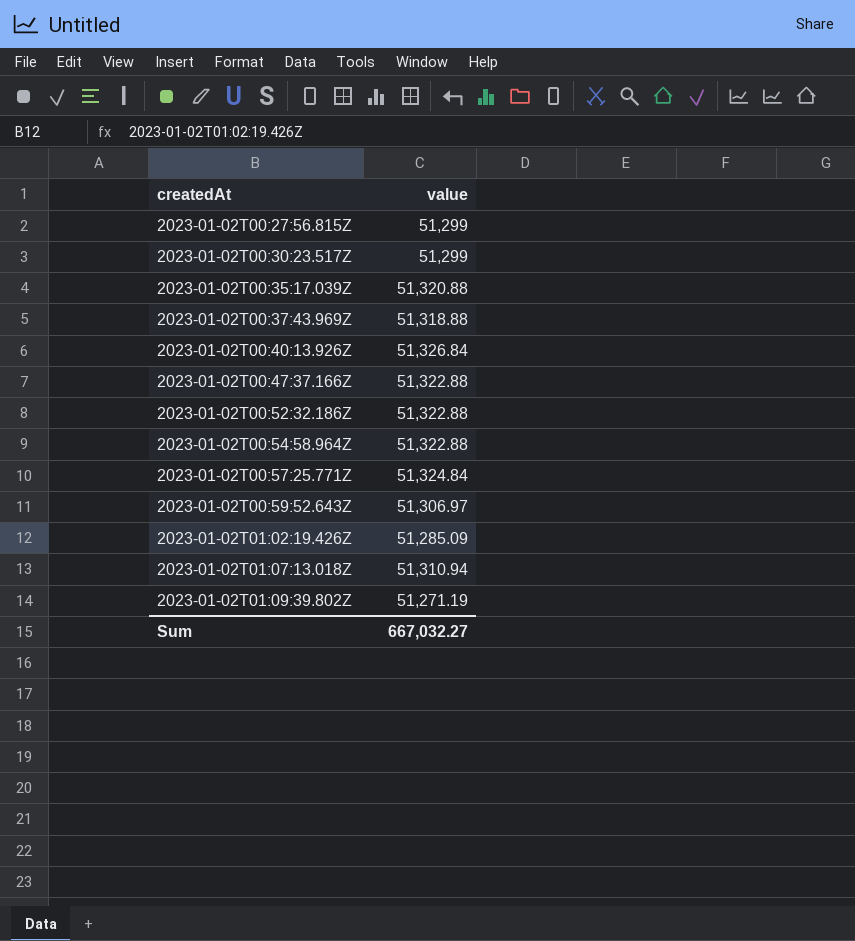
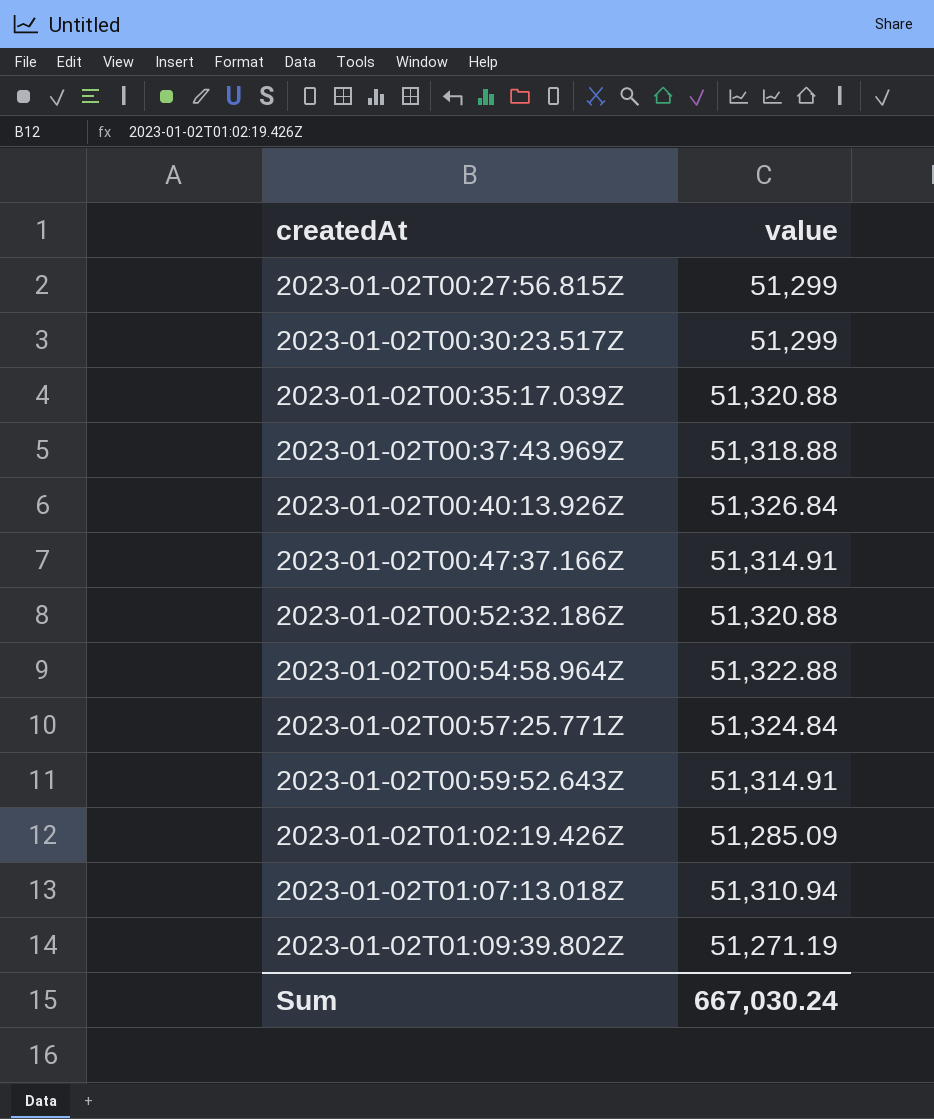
2023-01-02T00:47:37.166Z | value: 51,322.88 -> 51,314.91
2023-01-02T00:52:32.186Z | value: 51,322.88 -> 51,320.88
2023-01-02T00:59:52.643Z | value: 51,306.97 -> 51,314.91
Sum | value: 667,032.27 -> 667,030.24

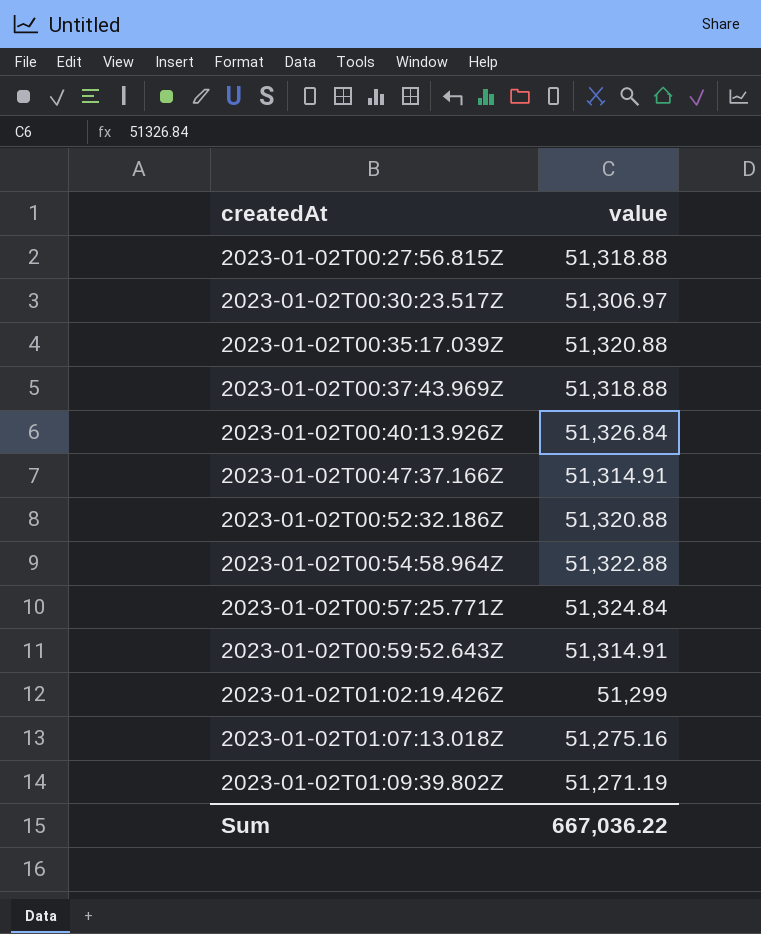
2023-01-02T00:27:56.815Z | value: 51,299 -> 51,318.88
2023-01-02T00:30:23.517Z | value: 51,299 -> 51,306.97
2023-01-02T01:02:19.426Z | value: 51,285.09 -> 51,299
2023-01-02T01:07:13.018Z | value: 51,310.94 -> 51,275.16
Sum | value: 667,030.24 -> 667,036.22

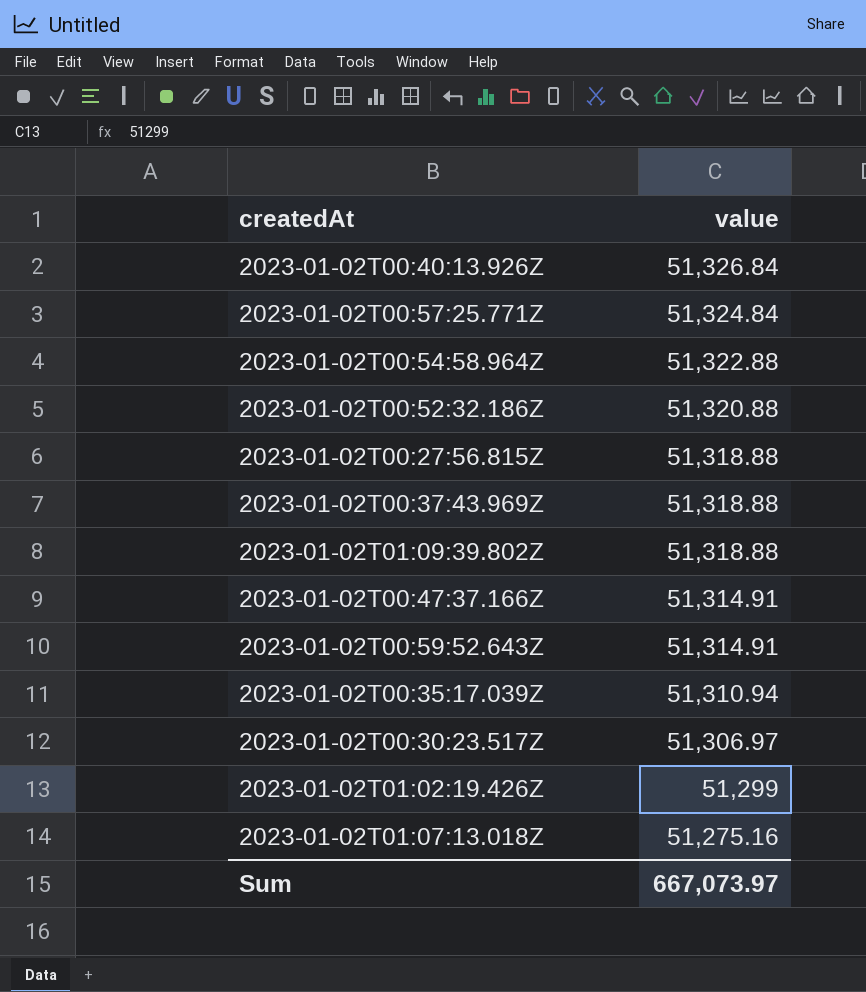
row order: createdAt ascending -> value descending
2023-01-02T01:09:39.802Z | value: 51,271.19 -> 51,318.88
2023-01-02T00:35:17.039Z | value: 51,320.88 -> 51,310.94
Sum | value: 667,036.22 -> 667,073.97

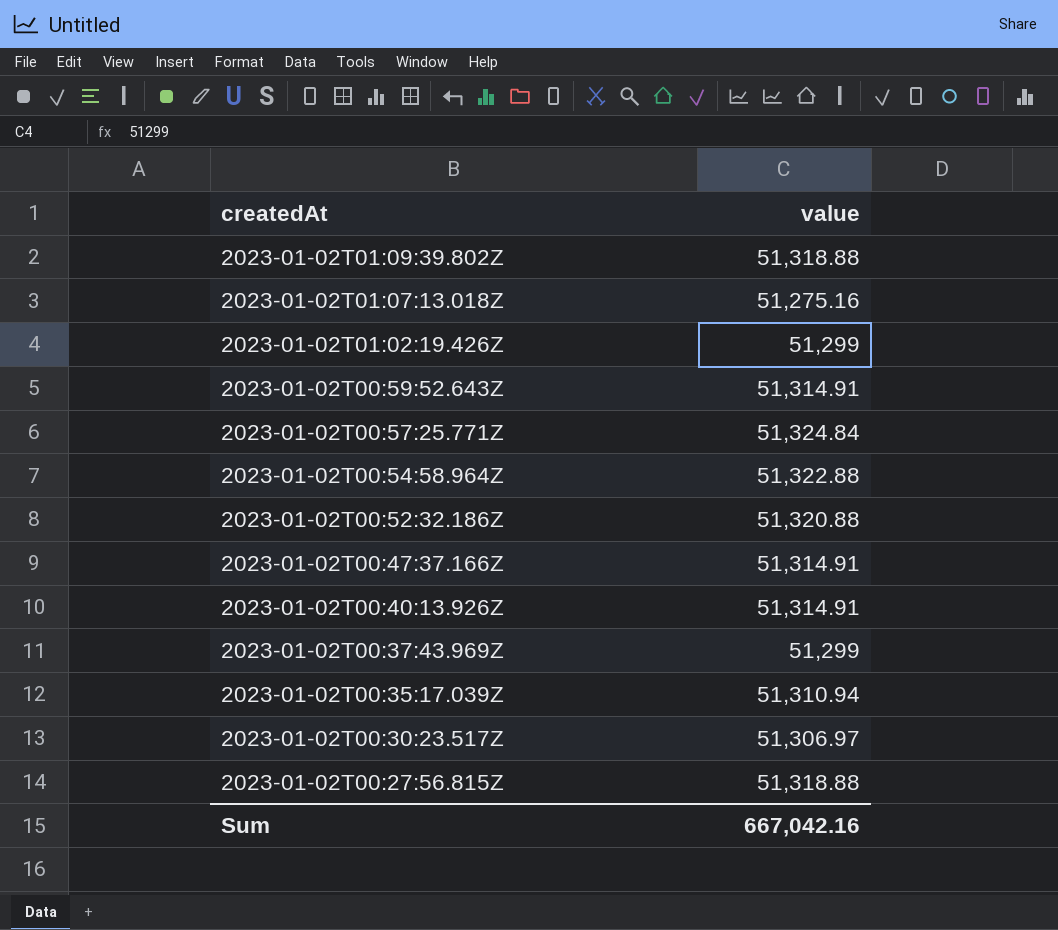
row order: value descending -> createdAt descending
2023-01-02T00:40:13.926Z | value: 51,326.84 -> 51,314.91
2023-01-02T00:37:43.969Z | value: 51,318.88 -> 51,299
Sum | value: 667,073.97 -> 667,042.16

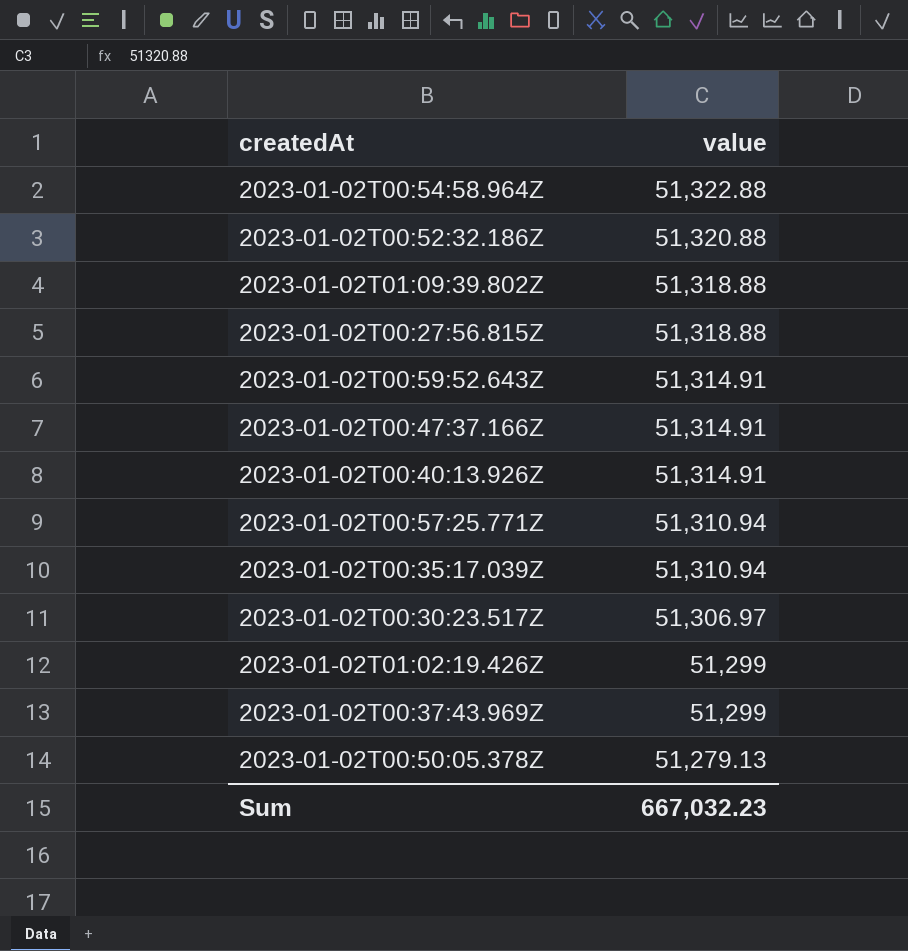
row order: createdAt descending -> value descending
row 2023-01-02T01:07:13.018Z: 51,275.16 -> none
2023-01-02T00:57:25.771Z | value: 51,324.84 -> 51,310.94
row 2023-01-02T00:50:05.378Z: none -> 51,279.13
Sum | value: 667,042.16 -> 667,032.23

